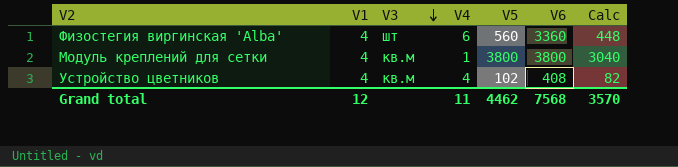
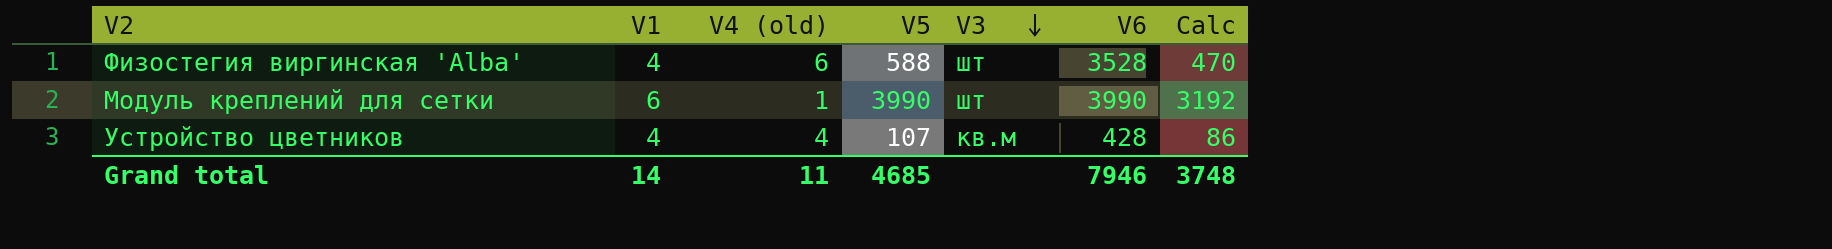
column name: V4 -> V4 (old)
column V3 | position: 3 -> 5
Физостегия виргинская 'Alba' | V5: 560 -> 588
Физостегия виргинская 'Alba' | V6: 3360 -> 3528
Физостегия виргинская 'Alba' | Calc: 448 -> 470
Модуль креплений для сетки | V1: 4 -> 6
Модуль креплений для сетки | V5: 3800 -> 3990
Модуль креплений для сетки | V3: кв.м -> шт
Модуль креплений для сетки | V6: 3800 -> 3990
Модуль креплений для сетки | Calc: 3040 -> 3192
Устройство цветников | V5: 102 -> 107
Устройство цветников | V6: 408 -> 428
Устройство цветников | Calc: 82 -> 86
Grand total | V1: 12 -> 14
Grand total | V5: 4462 -> 4685
Grand total | V6: 7568 -> 7946
Grand total | Calc: 3570 -> 3748

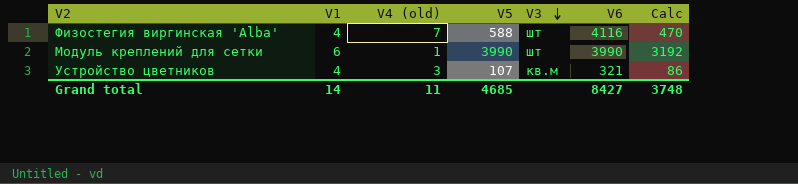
Физостегия виргинская 'Alba' | V4 (old): 6 -> 7
Физостегия виргинская 'Alba' | V6: 3528 -> 4116
Устройство цветников | V4 (old): 4 -> 3
Устройство цветников | V6: 428 -> 321
Grand total | V6: 7946 -> 8427

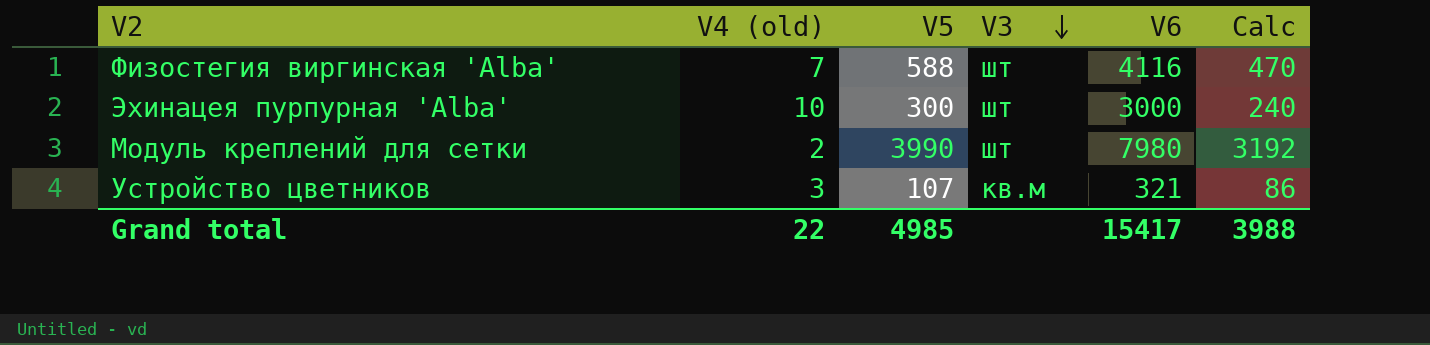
column V1 | position: 2 -> none
row Эхинацея пурпурная 'Alba': none -> 10 | 300 | шт | 3000 | 240
Модуль креплений для сетки | V4 (old): 1 -> 2
Модуль креплений для сетки | V6: 3990 -> 7980
Grand total | V4 (old): 11 -> 22
Grand total | V5: 4685 -> 4985
Grand total | V6: 8427 -> 15417
Grand total | Calc: 3748 -> 3988

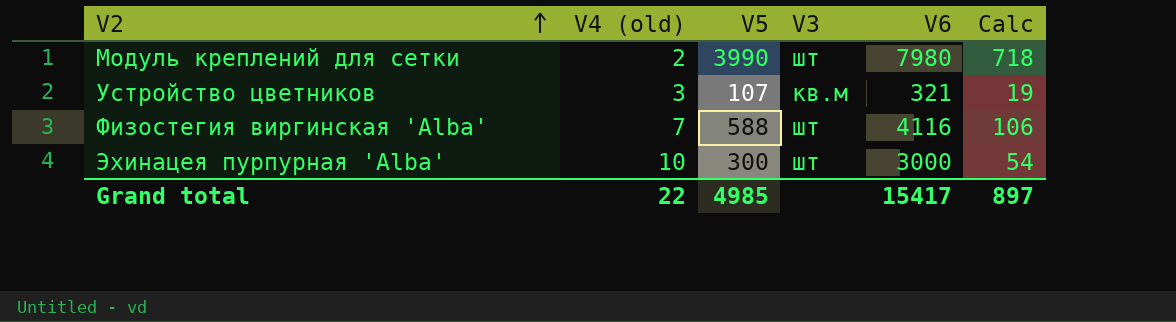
row order: V3 descending -> V2 ascending
column Calc | formula: [V5] * 0.8 -> [V5] * 0.18
Grand total | Calc: 3988 -> 897

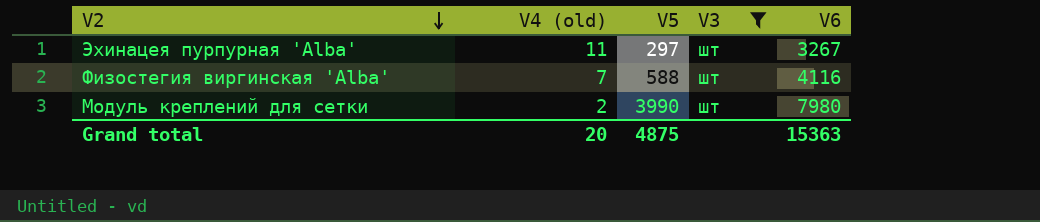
filter: none -> V3 = шт
row order: V2 ascending -> V2 descending
column Calc | formula: [V5] * 0.18 -> none
Эхинацея пурпурная 'Alba' | V4 (old): 10 -> 11
Эхинацея пурпурная 'Alba' | V5: 300 -> 297
Эхинацея пурпурная 'Alba' | V6: 3000 -> 3267
Grand total | V4 (old): 22 -> 20
Grand total | V5: 4985 -> 4875
Grand total | V6: 15417 -> 15363

